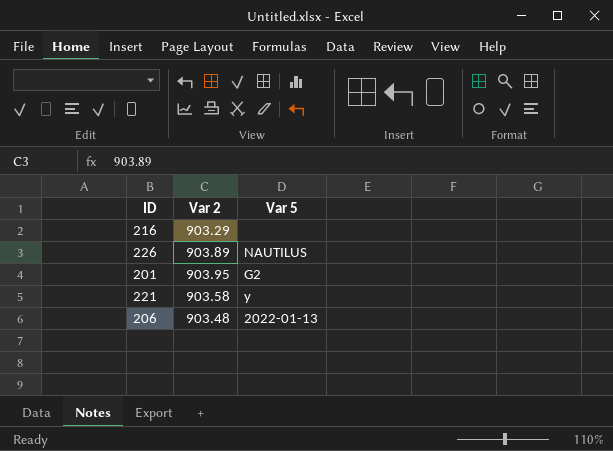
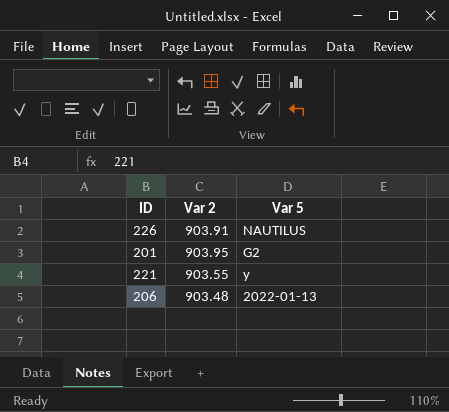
row 216: 903.29 | none -> none
226 | Var 2: 903.89 -> 903.91
221 | Var 2: 903.58 -> 903.55

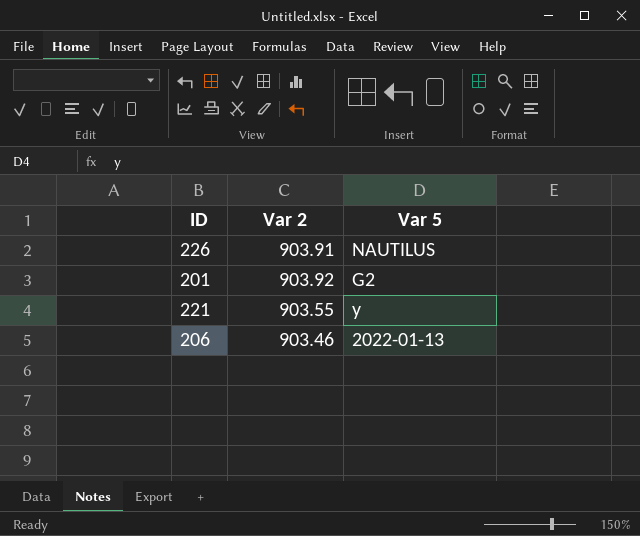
201 | Var 2: 903.95 -> 903.92
206 | Var 2: 903.48 -> 903.46

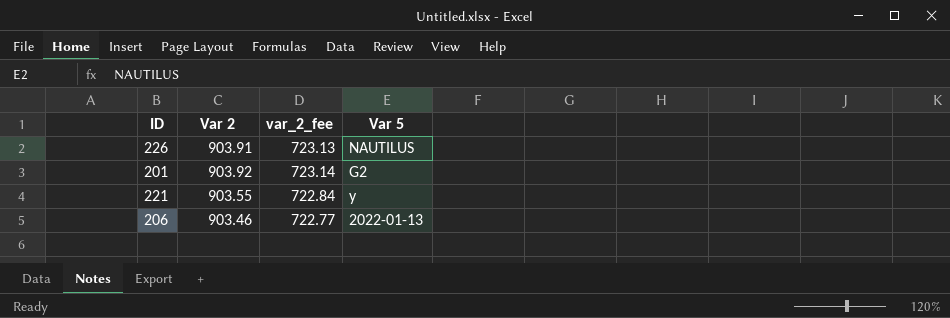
column var_2_fee | formula: none -> [Var 2] * 0.8

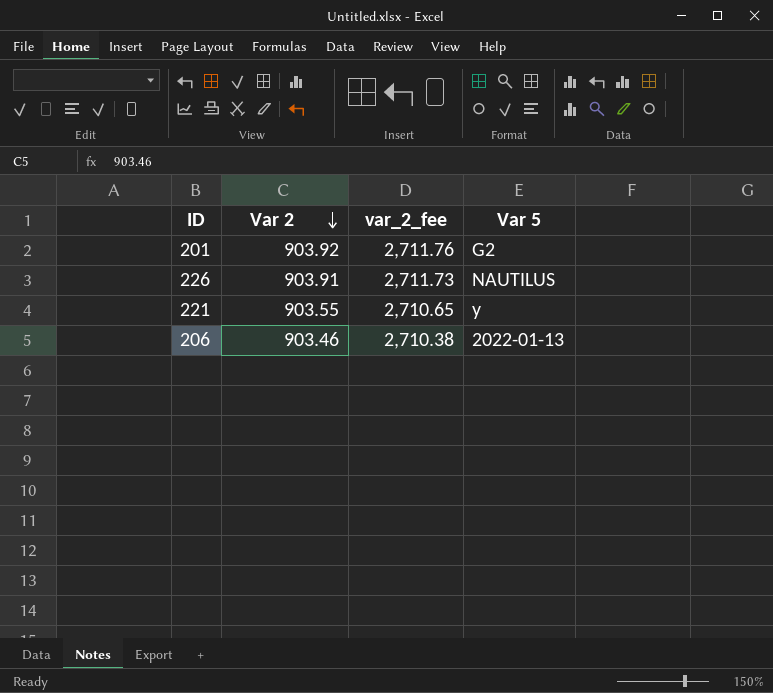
row order: none -> Var 2 descending
column var_2_fee | formula: [Var 2] * 0.8 -> [Var 2] * 3

